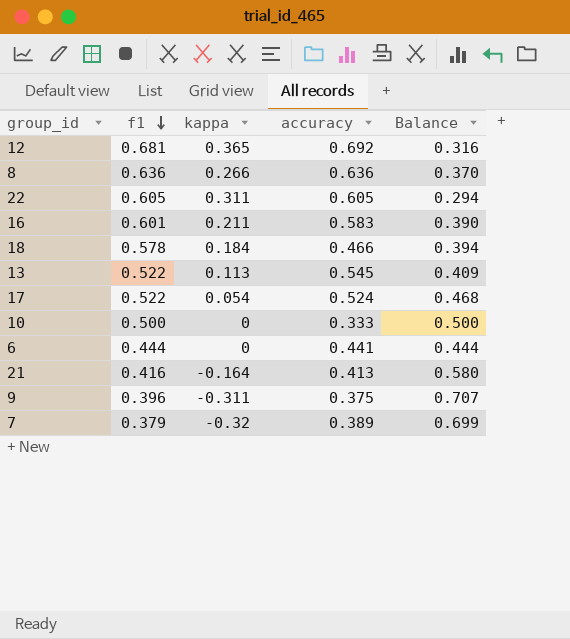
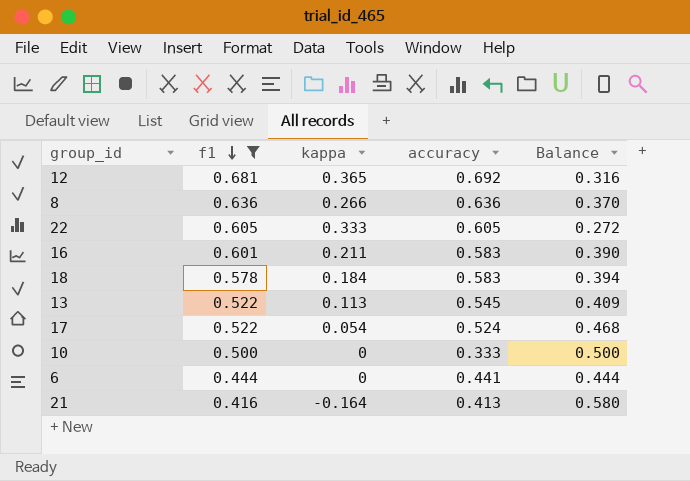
filter: none -> f1 >= 0.416
22 | kappa: 0.311 -> 0.333
22 | Balance: 0.294 -> 0.272
18 | accuracy: 0.466 -> 0.583

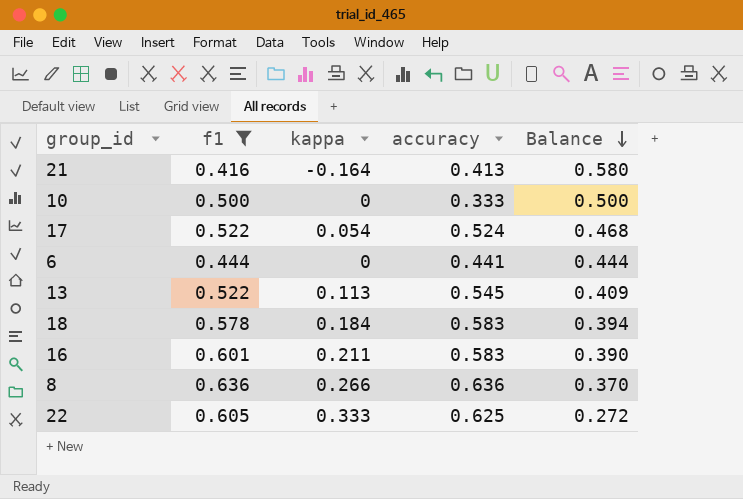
row order: f1 descending -> Balance descending
row 12: 0.681 | 0.365 | 0.692 | 0.316 -> none
22 | accuracy: 0.605 -> 0.625

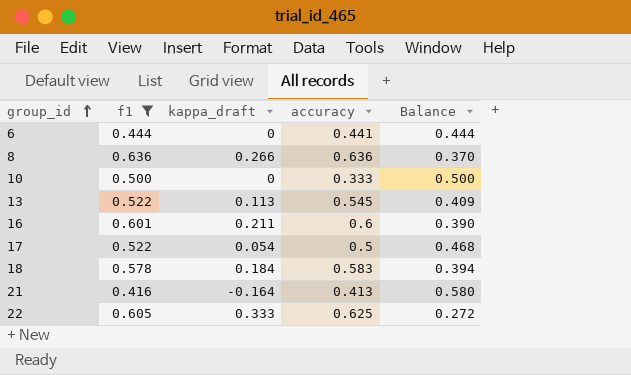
row order: Balance descending -> group_id ascending
column name: kappa -> kappa_draft
16 | accuracy: 0.583 -> 0.6
17 | accuracy: 0.524 -> 0.5

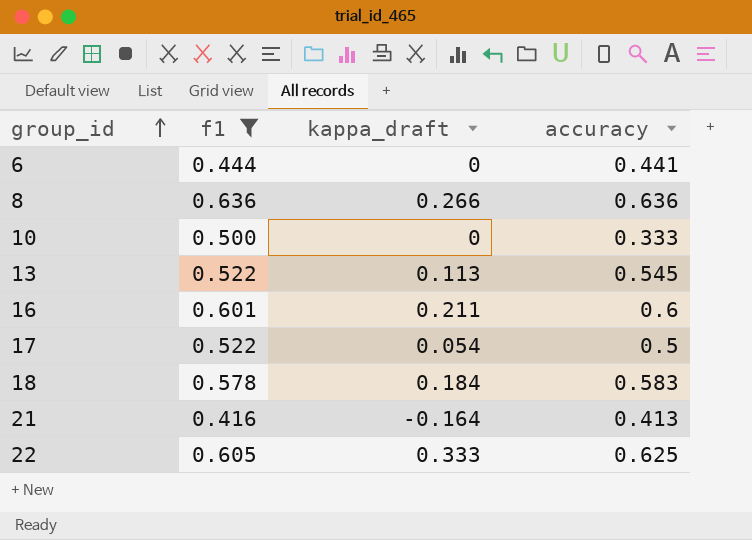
column Balance | formula: [f1] - [kappa_draft] -> none

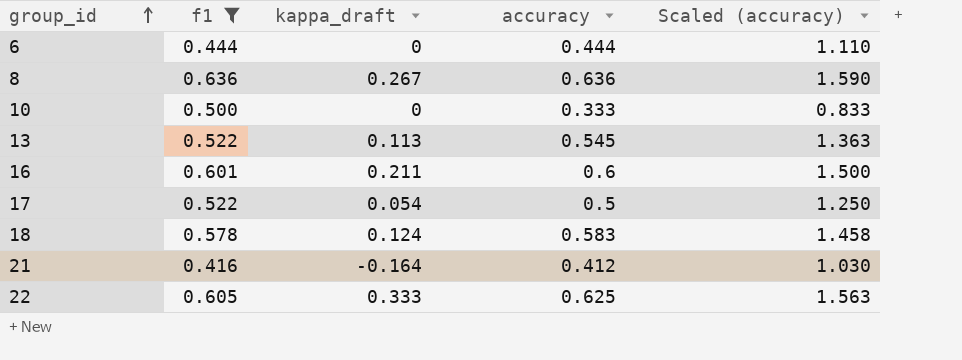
column Scaled (accuracy) | formula: none -> [accuracy] * 2.5
6 | accuracy: 0.441 -> 0.444
8 | kappa_draft: 0.266 -> 0.267
18 | kappa_draft: 0.184 -> 0.124
21 | accuracy: 0.413 -> 0.412

